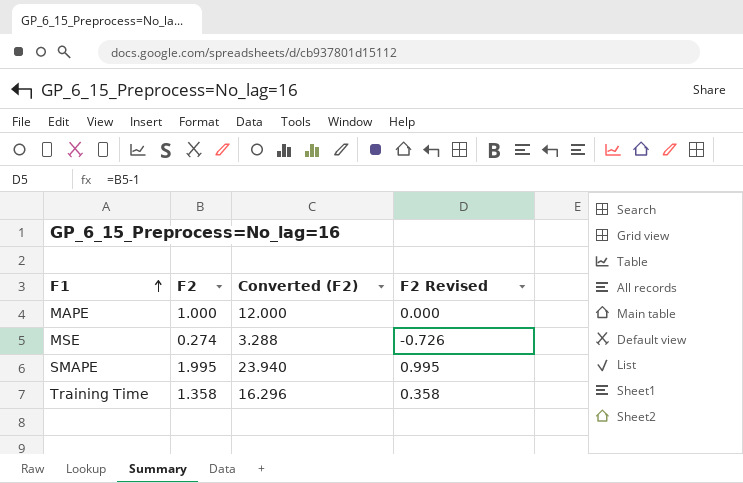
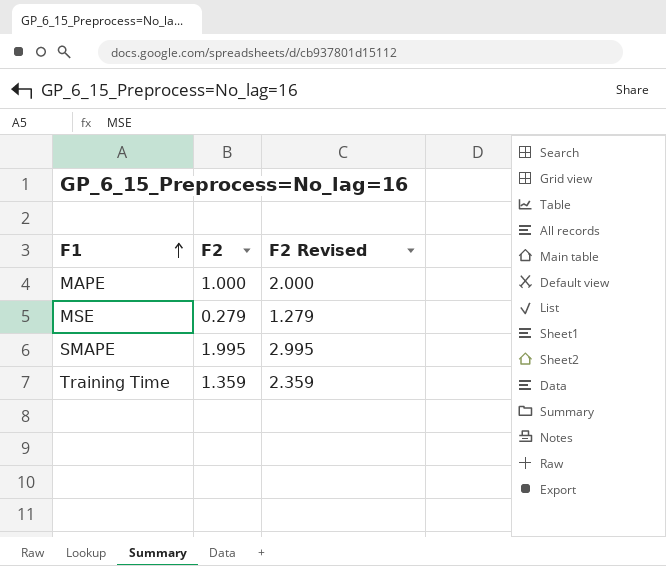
column Converted (F2) | formula: [F2] * 12 -> none
column F2 Revised | formula: [F2] - 1 -> [F2] + 1
MSE | F2: 0.274 -> 0.279
Training Time | F2: 1.358 -> 1.359

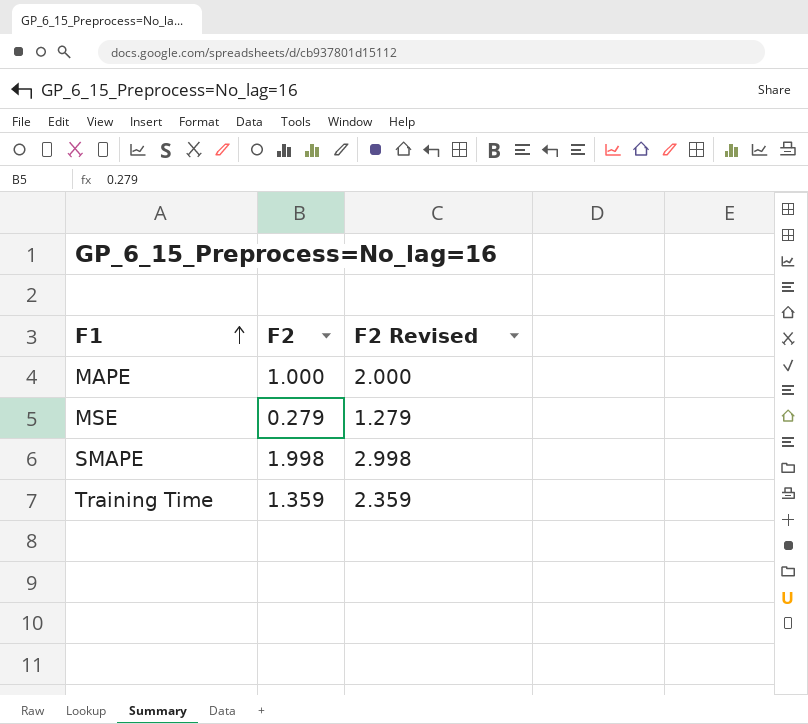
SMAPE | F2: 1.995 -> 1.998
SMAPE | F2 Revised: 2.995 -> 2.998

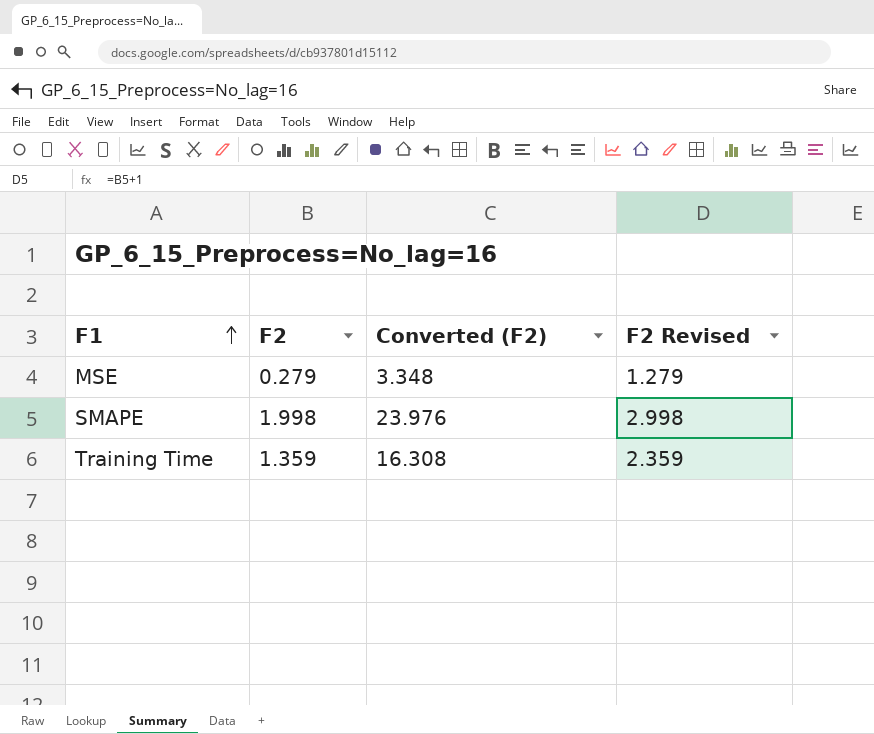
column Converted (F2) | formula: none -> [F2] * 12
row MAPE: 1.000 | 2.000 -> none

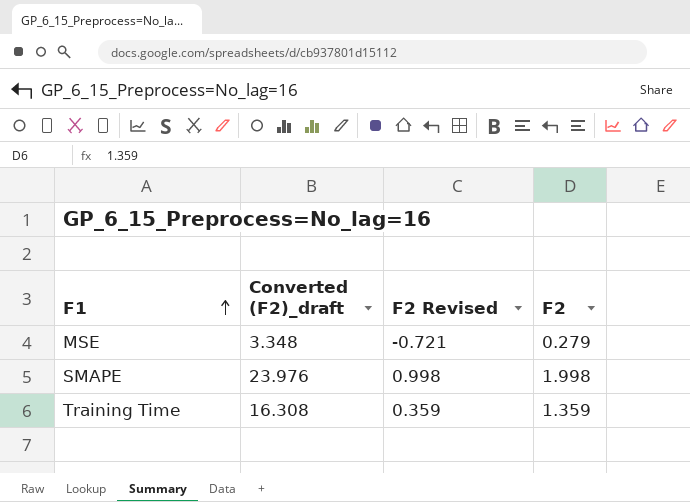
column name: Converted (F2) -> Converted (F2)_draft
column F2 Revised | formula: [F2] + 1 -> [F2] - 1
column F2 | position: 2 -> 4

